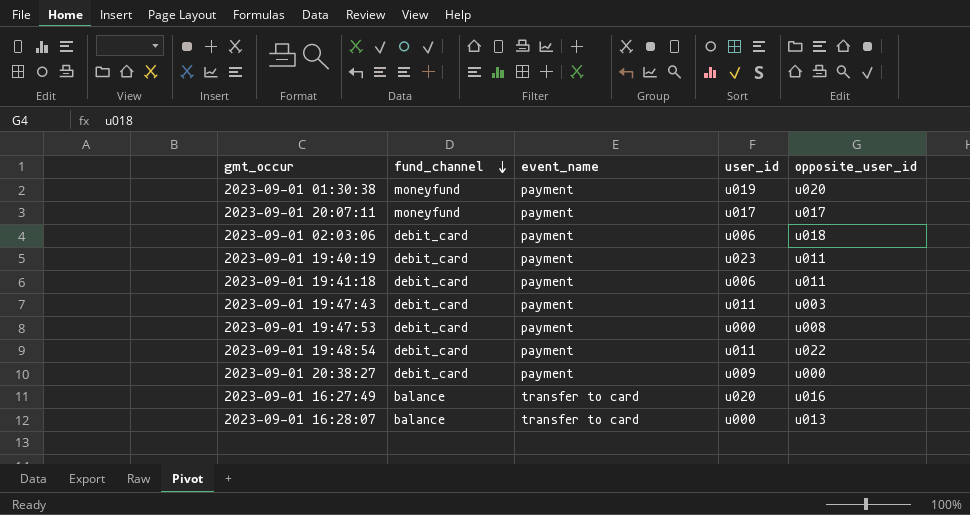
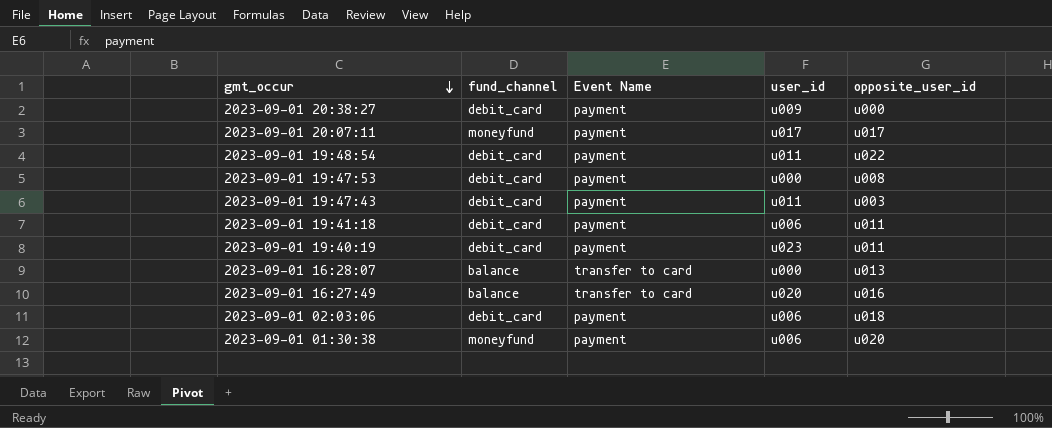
row order: fund_channel descending -> gmt_occur descending
column name: event_name -> Event Name
2023-09-01 01:30:38 | user_id: u019 -> u006

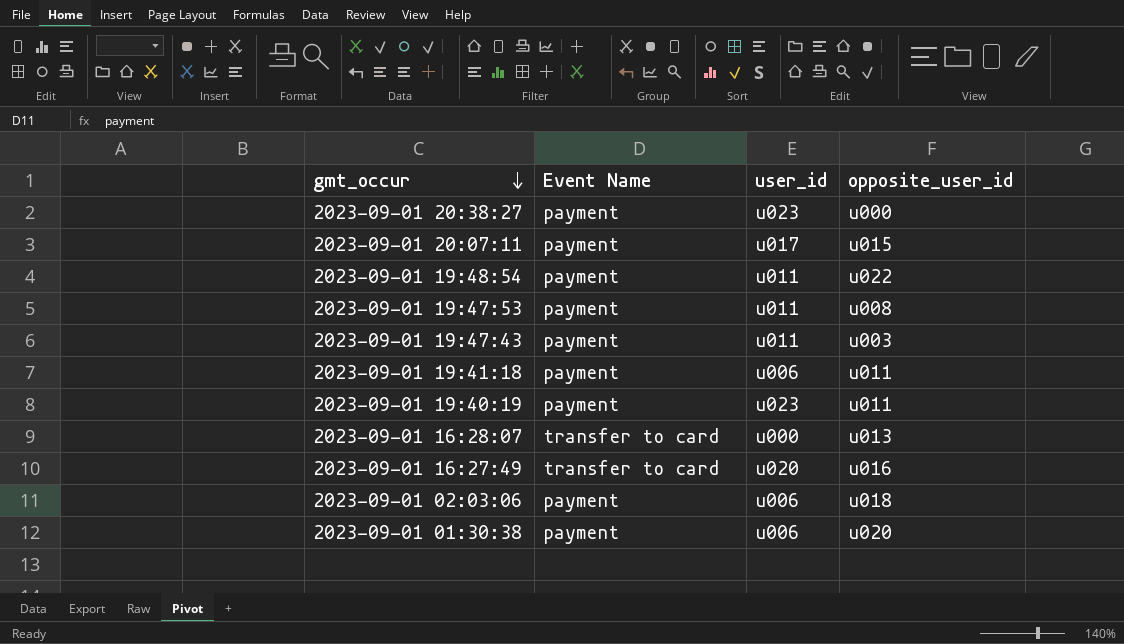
column fund_channel | position: 2 -> none
2023-09-01 20:38:27 | user_id: u009 -> u023
2023-09-01 20:07:11 | opposite_user_id: u017 -> u015
2023-09-01 19:47:53 | user_id: u000 -> u011

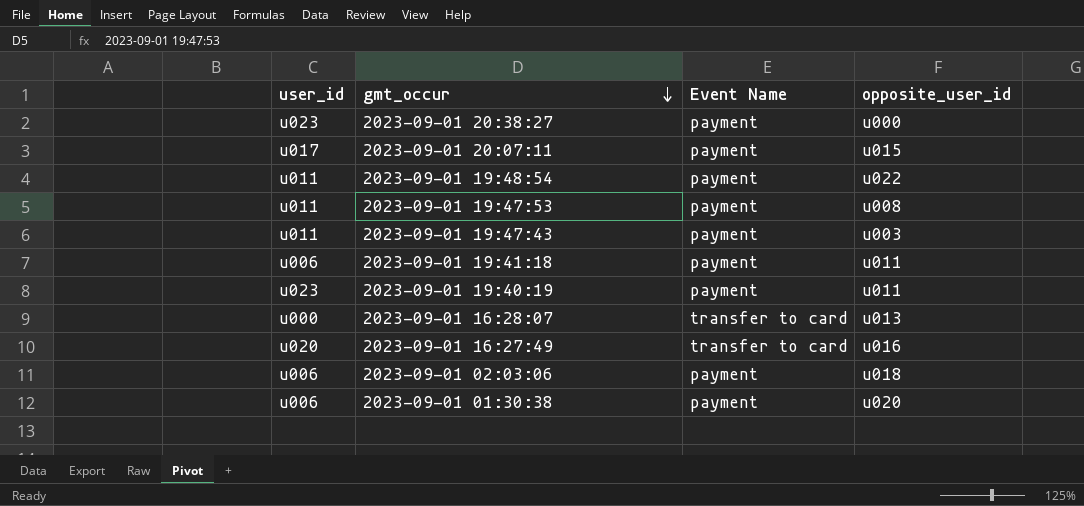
column user_id | position: 3 -> 1

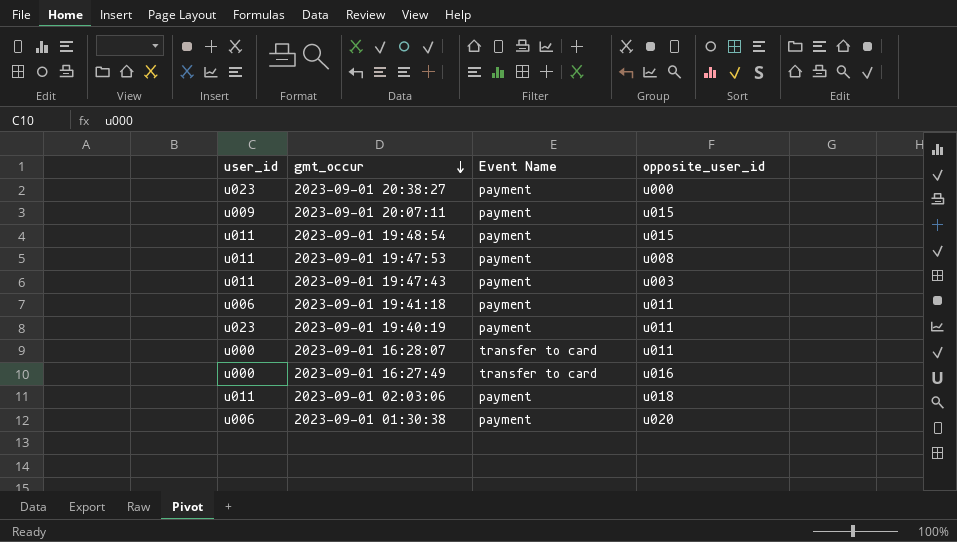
2023-09-01 20:07:11 | user_id: u017 -> u009
2023-09-01 19:48:54 | opposite_user_id: u022 -> u015
2023-09-01 16:28:07 | opposite_user_id: u013 -> u011
2023-09-01 16:27:49 | user_id: u020 -> u000
2023-09-01 02:03:06 | user_id: u006 -> u011

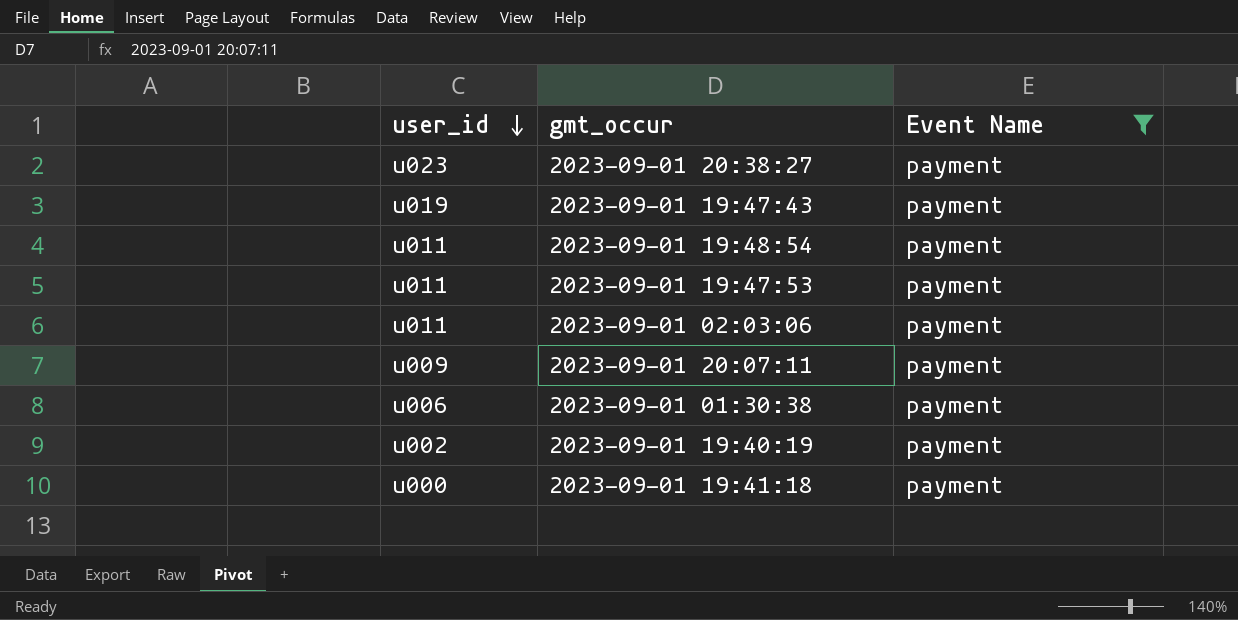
filter: none -> Event Name = payment
row order: gmt_occur descending -> user_id descending
column opposite_user_id | position: 4 -> none
2023-09-01 19:47:43 | user_id: u011 -> u019
2023-09-01 19:40:19 | user_id: u023 -> u002
2023-09-01 19:41:18 | user_id: u006 -> u000

